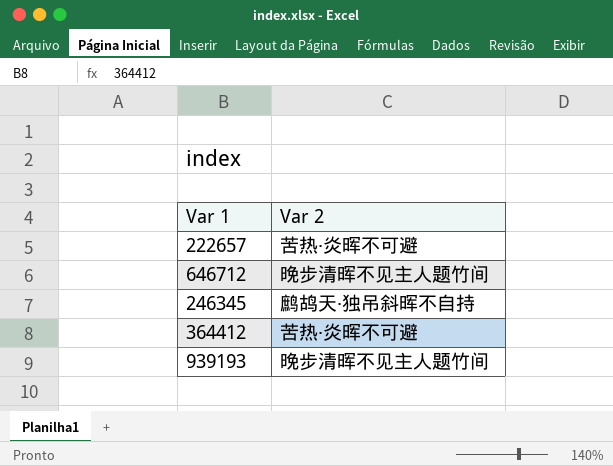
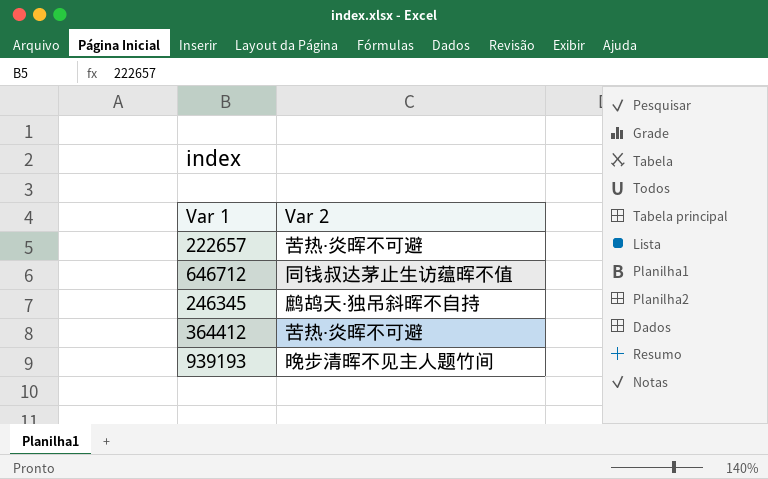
646712 | Var 2: 晚步清晖不见主人题竹间 -> 同钱叔达茅止生访蕴晖不值

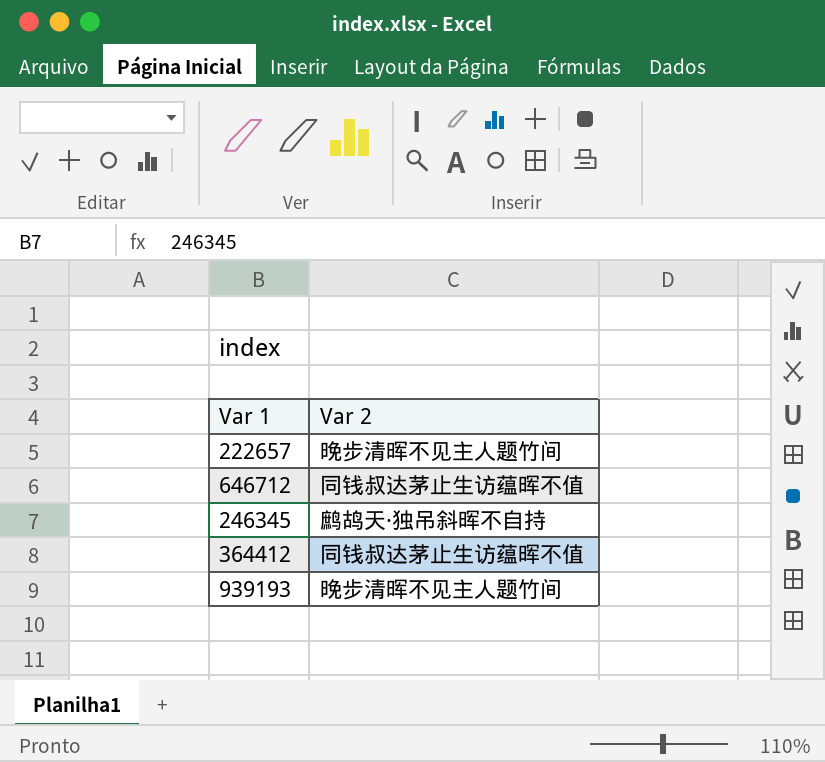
222657 | Var 2: 苦热·炎晖不可避 -> 晚步清晖不见主人题竹间
364412 | Var 2: 苦热·炎晖不可避 -> 同钱叔达茅止生访蕴晖不值

